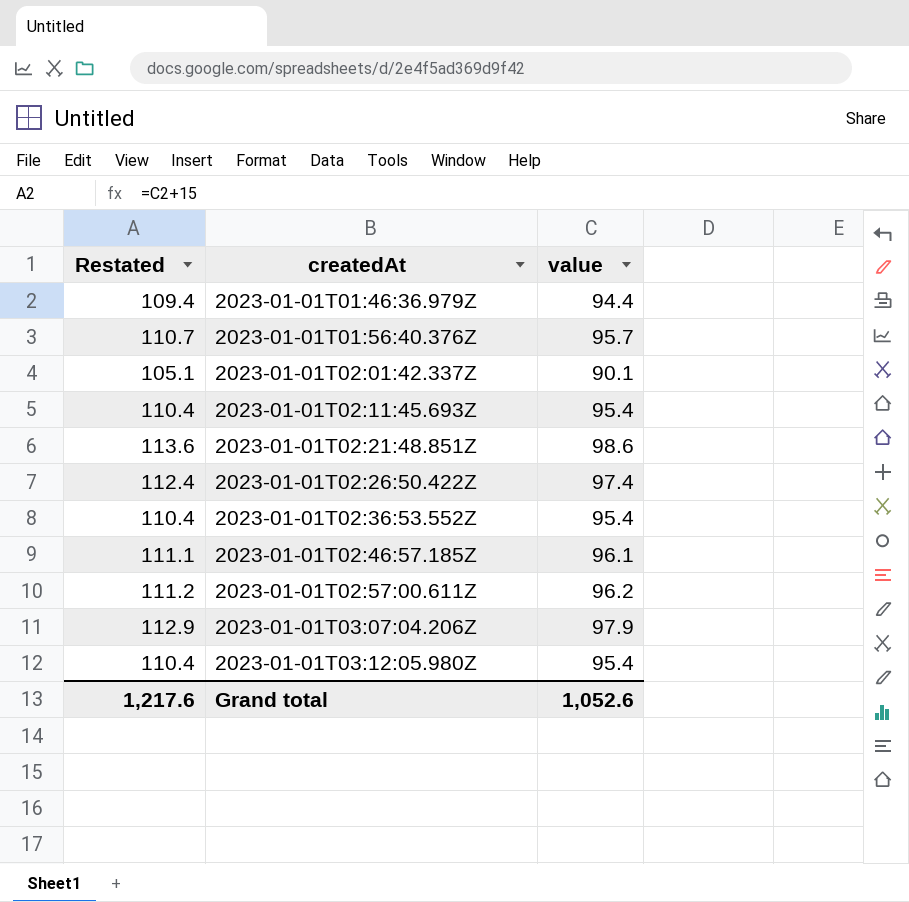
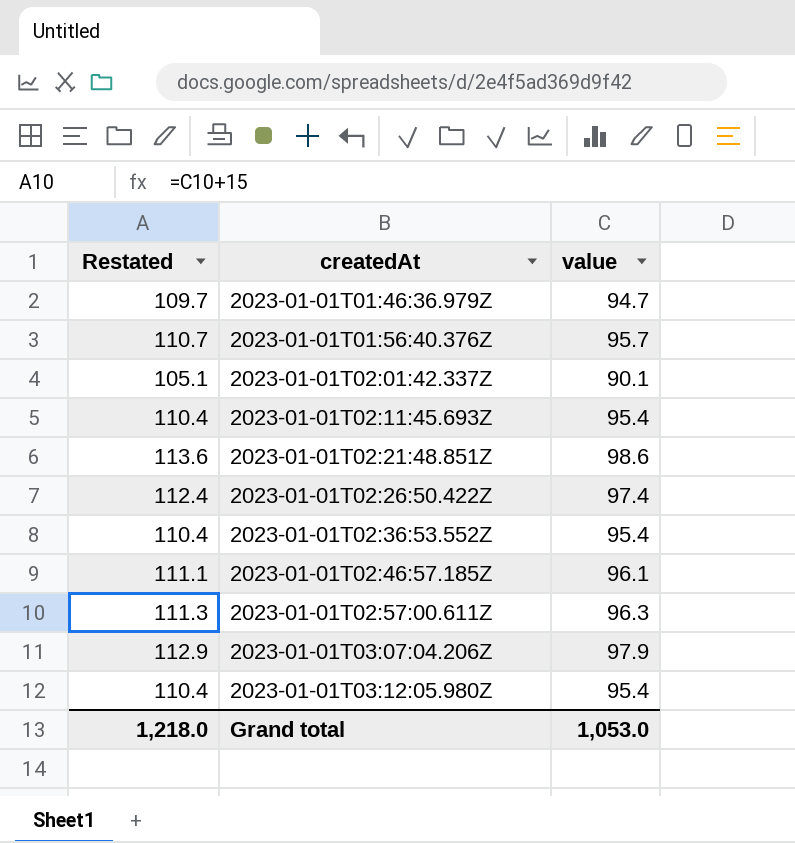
2023-01-01T01:46:36.979Z | Restated: 109.4 -> 109.7
2023-01-01T01:46:36.979Z | value: 94.4 -> 94.7
2023-01-01T02:57:00.611Z | Restated: 111.2 -> 111.3
2023-01-01T02:57:00.611Z | value: 96.2 -> 96.3
Grand total | Restated: 1,217.6 -> 1,218.0
Grand total | value: 1,052.6 -> 1,053.0

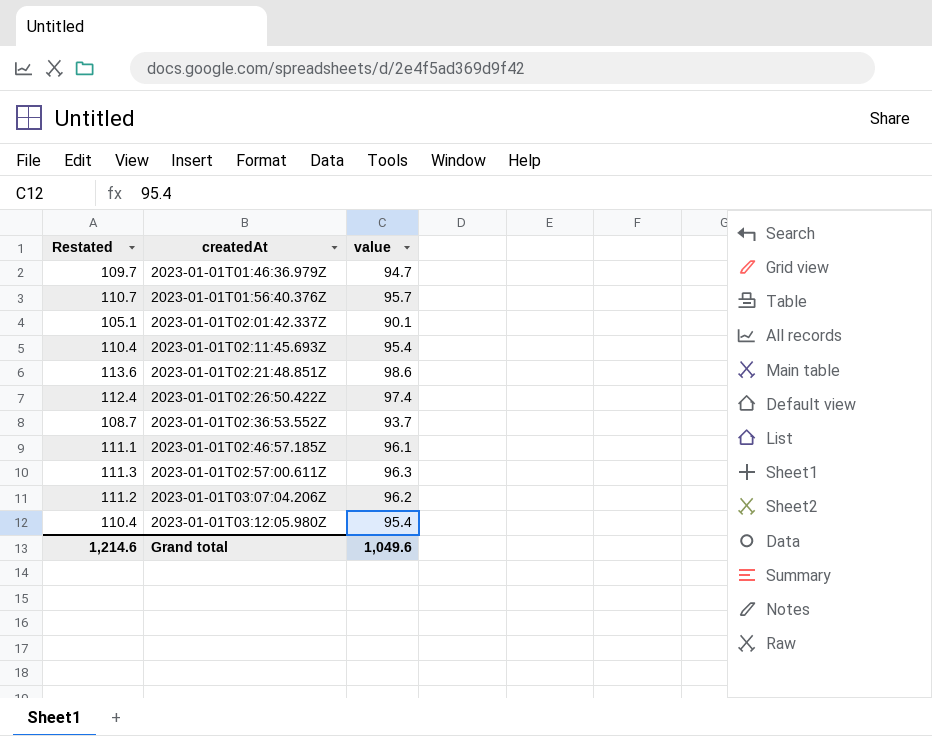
2023-01-01T02:36:53.552Z | Restated: 110.4 -> 108.7
2023-01-01T02:36:53.552Z | value: 95.4 -> 93.7
2023-01-01T03:07:04.206Z | Restated: 112.9 -> 111.2
2023-01-01T03:07:04.206Z | value: 97.9 -> 96.2
Grand total | Restated: 1,218.0 -> 1,214.6
Grand total | value: 1,053.0 -> 1,049.6

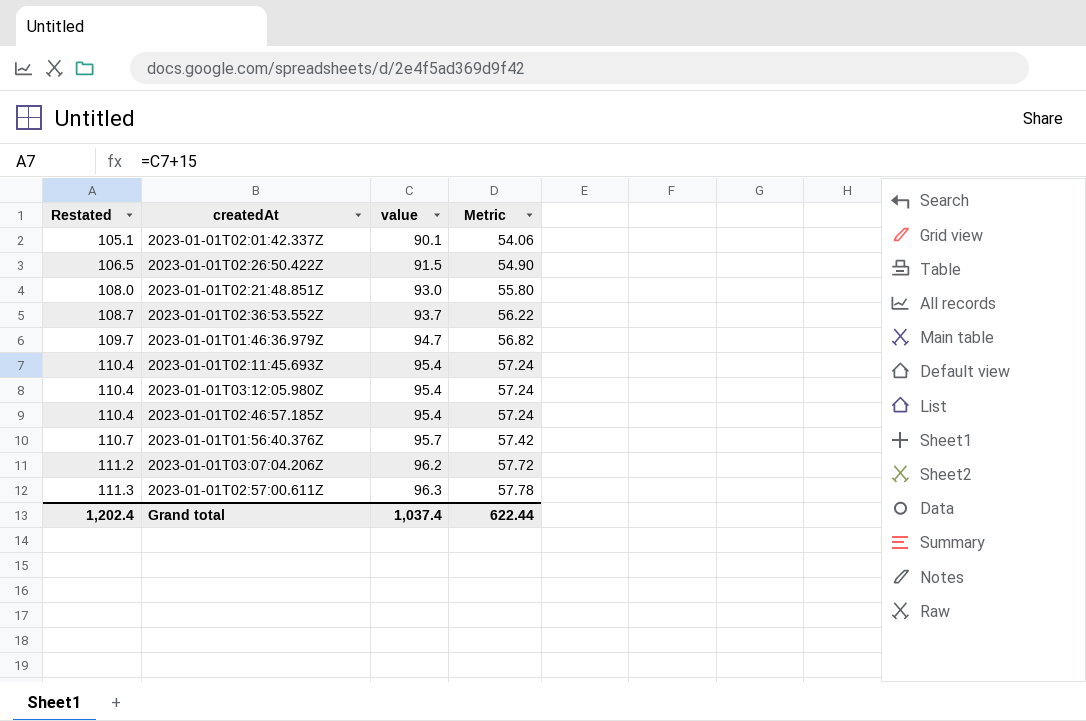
row order: createdAt ascending -> Restated ascending
column Metric | formula: none -> [value] * 0.6
2023-01-01T02:26:50.422Z | Restated: 112.4 -> 106.5
2023-01-01T02:26:50.422Z | value: 97.4 -> 91.5
2023-01-01T02:21:48.851Z | Restated: 113.6 -> 108.0
2023-01-01T02:21:48.851Z | value: 98.6 -> 93.0
2023-01-01T02:46:57.185Z | Restated: 111.1 -> 110.4
2023-01-01T02:46:57.185Z | value: 96.1 -> 95.4
Grand total | Restated: 1,214.6 -> 1,202.4
Grand total | value: 1,049.6 -> 1,037.4

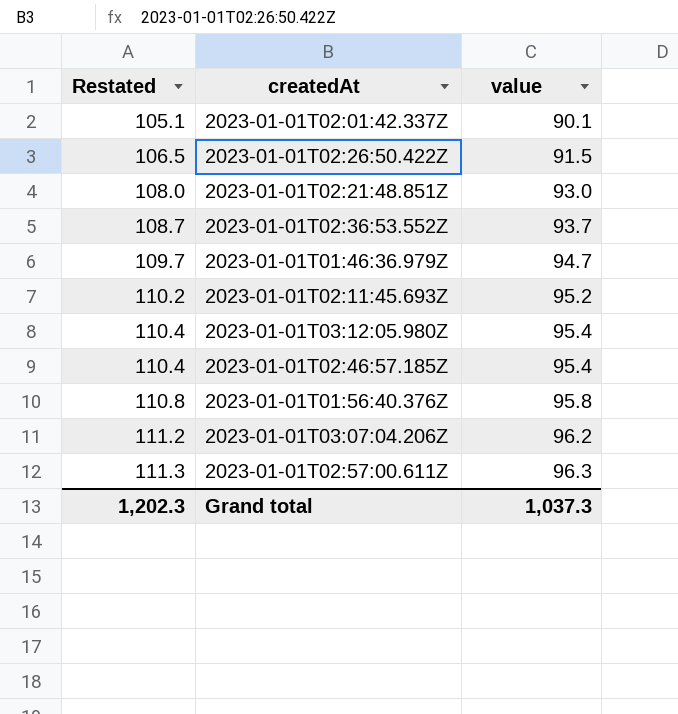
column Metric | formula: [value] * 0.6 -> none
2023-01-01T02:11:45.693Z | Restated: 110.4 -> 110.2
2023-01-01T02:11:45.693Z | value: 95.4 -> 95.2
2023-01-01T01:56:40.376Z | Restated: 110.7 -> 110.8
2023-01-01T01:56:40.376Z | value: 95.7 -> 95.8
Grand total | Restated: 1,202.4 -> 1,202.3
Grand total | value: 1,037.4 -> 1,037.3

